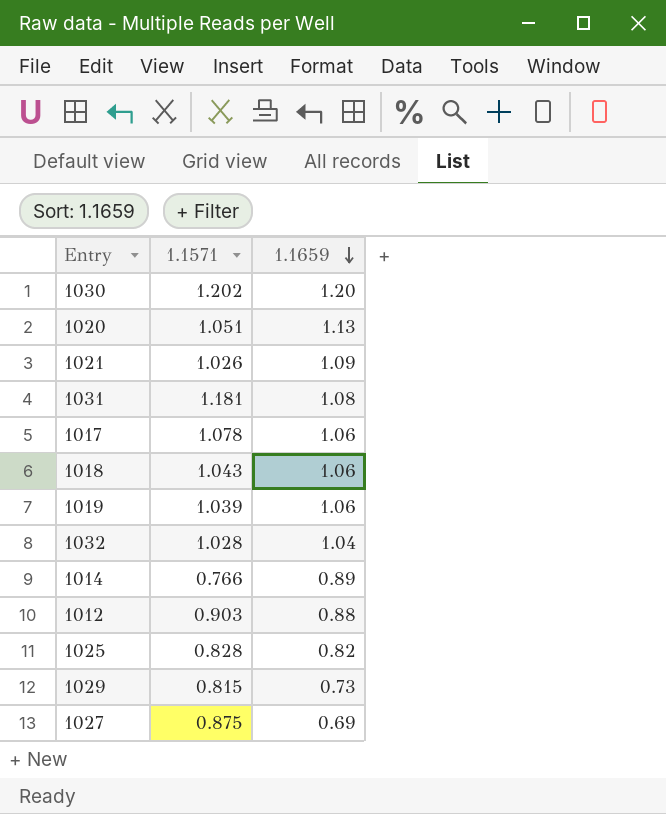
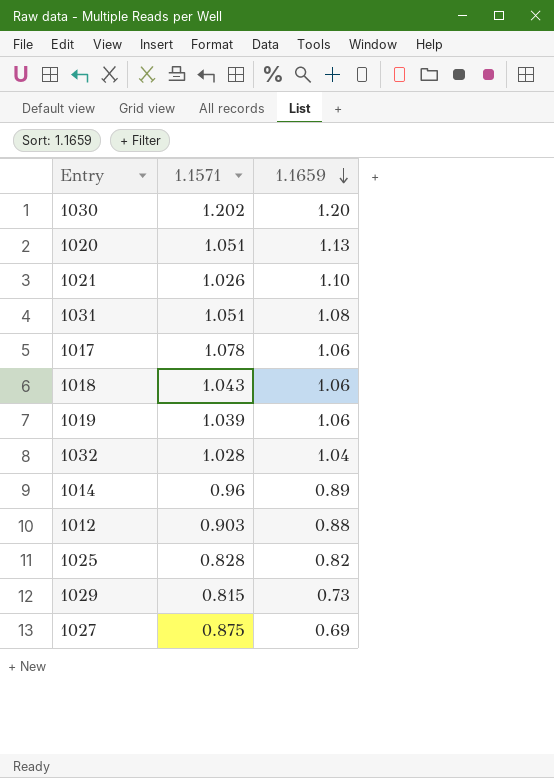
1021 | 1.1659: 1.09 -> 1.10
1031 | 1.1571: 1.181 -> 1.051
1014 | 1.1571: 0.766 -> 0.96

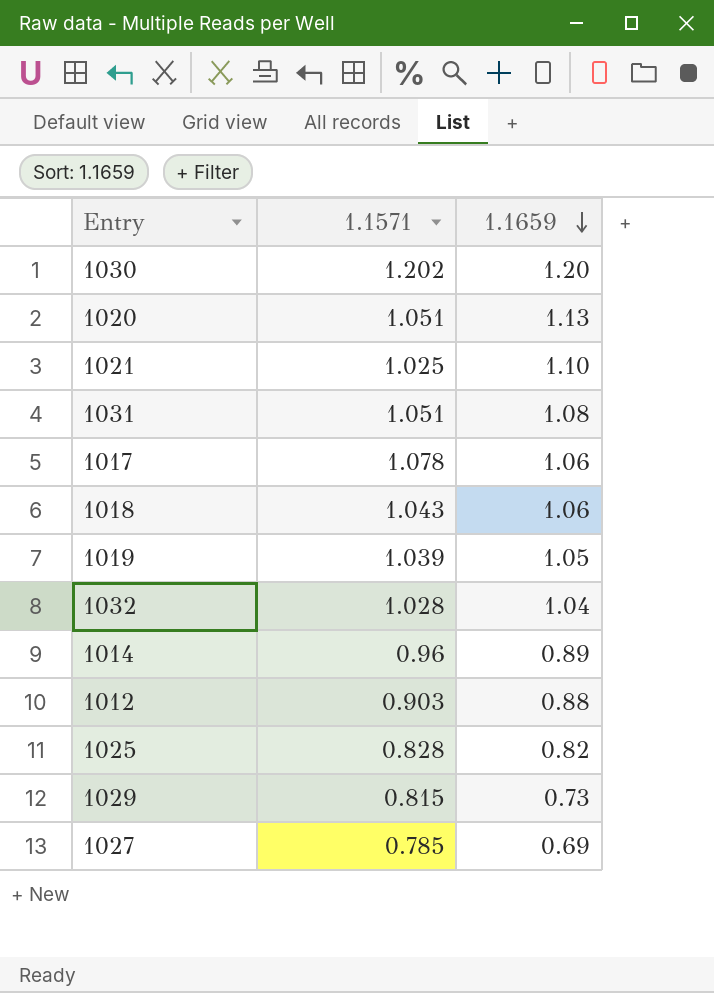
1021 | 1.1571: 1.026 -> 1.025
1019 | 1.1659: 1.06 -> 1.05
1027 | 1.1571: 0.875 -> 0.785

